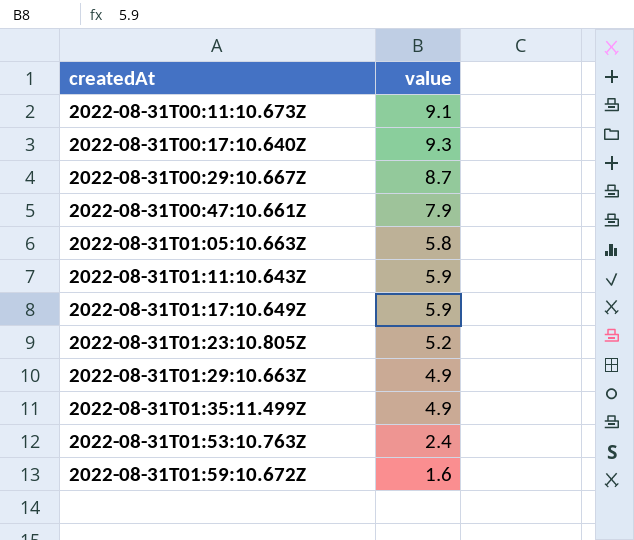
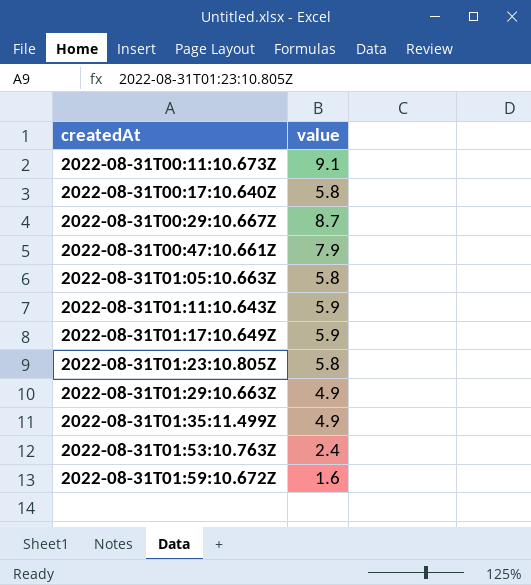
2022-08-31T00:17:10.640Z | value: 9.3 -> 5.8
2022-08-31T01:23:10.805Z | value: 5.2 -> 5.8

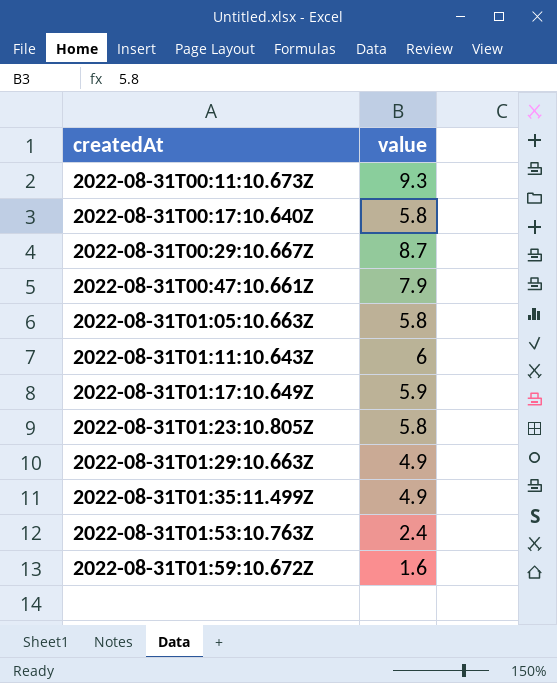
2022-08-31T00:11:10.673Z | value: 9.1 -> 9.3
2022-08-31T01:11:10.643Z | value: 5.9 -> 6

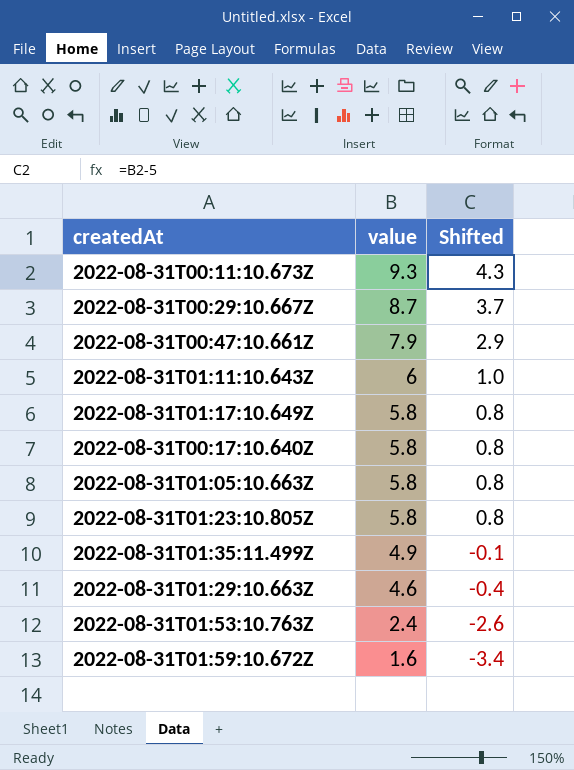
row order: createdAt ascending -> value descending
column Shifted | formula: none -> [value] - 5
2022-08-31T01:17:10.649Z | value: 5.9 -> 5.8
2022-08-31T01:29:10.663Z | value: 4.9 -> 4.6

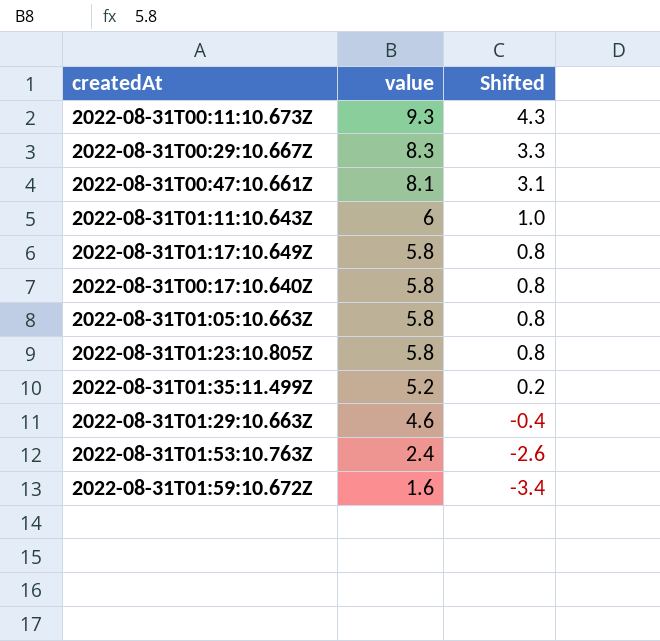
2022-08-31T00:29:10.667Z | value: 8.7 -> 8.3
2022-08-31T00:29:10.667Z | Shifted: 3.7 -> 3.3
2022-08-31T00:47:10.661Z | value: 7.9 -> 8.1
2022-08-31T00:47:10.661Z | Shifted: 2.9 -> 3.1
2022-08-31T01:35:11.499Z | value: 4.9 -> 5.2
2022-08-31T01:35:11.499Z | Shifted: -0.1 -> 0.2

